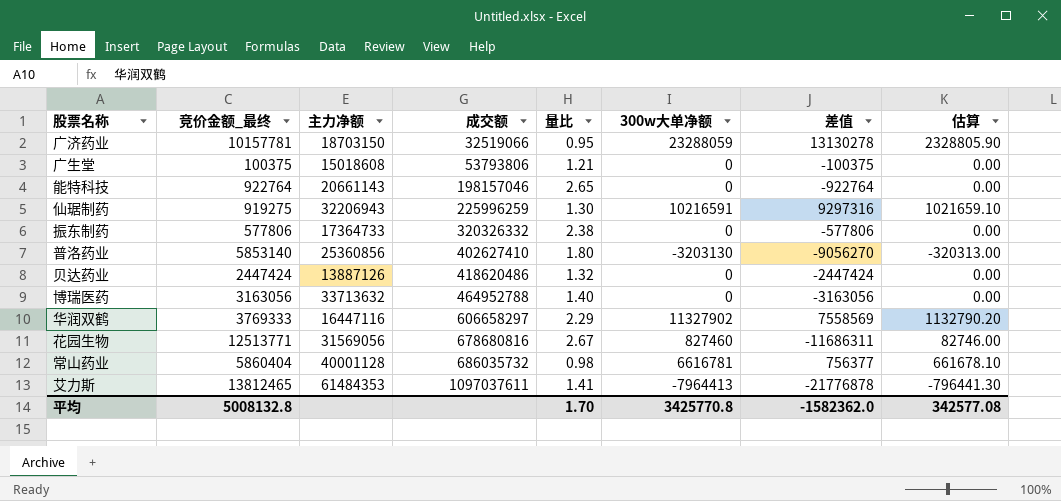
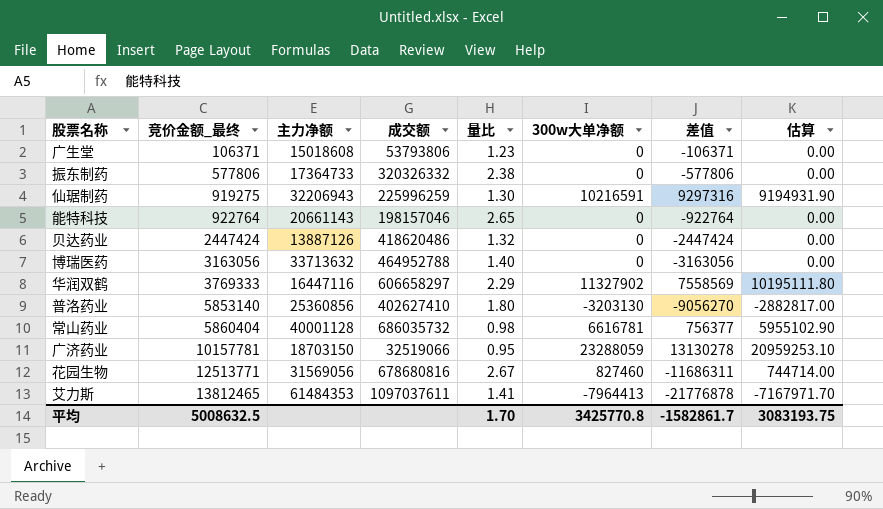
row order: 成交额 ascending -> 竞价金额_最终 ascending
column 估算 | formula: [300w大单净额] * 0.1 -> [300w大单净额] * 0.9
广生堂 | 竞价金额_最终: 100375 -> 106371
广生堂 | 量比: 1.21 -> 1.23
广生堂 | 差值: -100375 -> -106371
平均 | 竞价金额_最终: 5008132.8 -> 5008632.5
平均 | 差值: -1582362.0 -> -1582861.7
平均 | 估算: 342577.08 -> 3083193.75

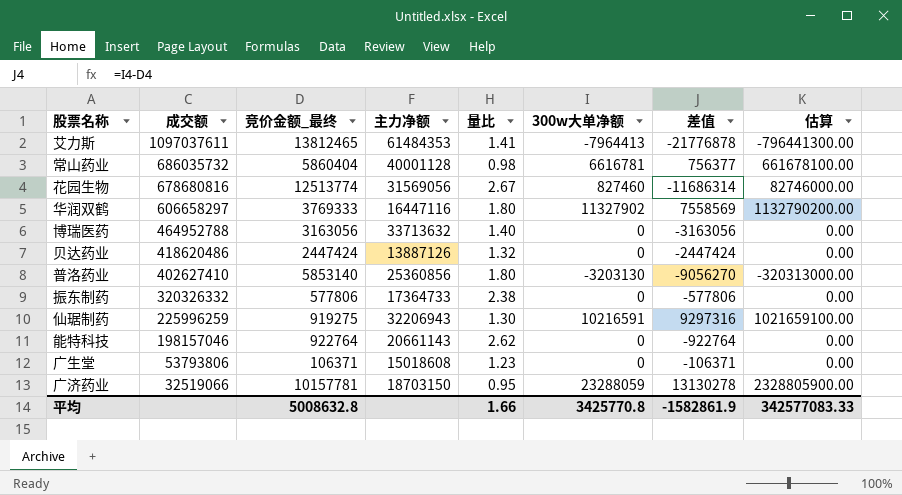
row order: 竞价金额_最终 ascending -> 成交额 descending
column 成交额 | position: 4 -> 2
column 估算 | formula: [300w大单净额] * 0.9 -> [300w大单净额] * 100
花园生物 | 竞价金额_最终: 12513771 -> 12513774
花园生物 | 差值: -11686311 -> -11686314
华润双鹤 | 量比: 2.29 -> 1.80
能特科技 | 量比: 2.65 -> 2.62
平均 | 竞价金额_最终: 5008632.5 -> 5008632.8
平均 | 量比: 1.70 -> 1.66
平均 | 差值: -1582861.7 -> -1582861.9
平均 | 估算: 3083193.75 -> 342577083.33

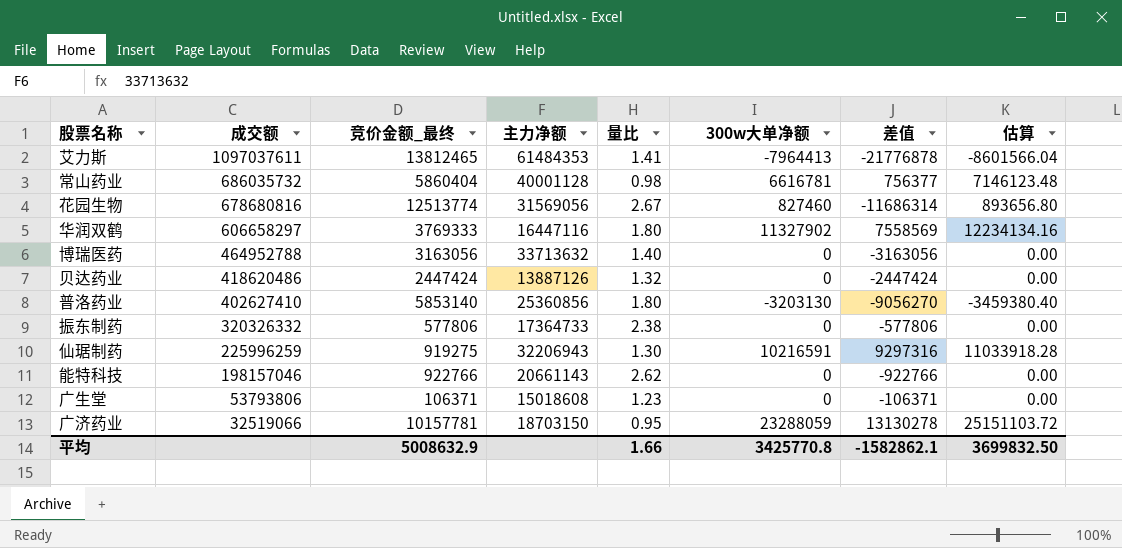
column 估算 | formula: [300w大单净额] * 100 -> [300w大单净额] * 1.08
能特科技 | 竞价金额_最终: 922764 -> 922766
能特科技 | 差值: -922764 -> -922766
平均 | 竞价金额_最终: 5008632.8 -> 5008632.9
平均 | 差值: -1582861.9 -> -1582862.1
平均 | 估算: 342577083.33 -> 3699832.50

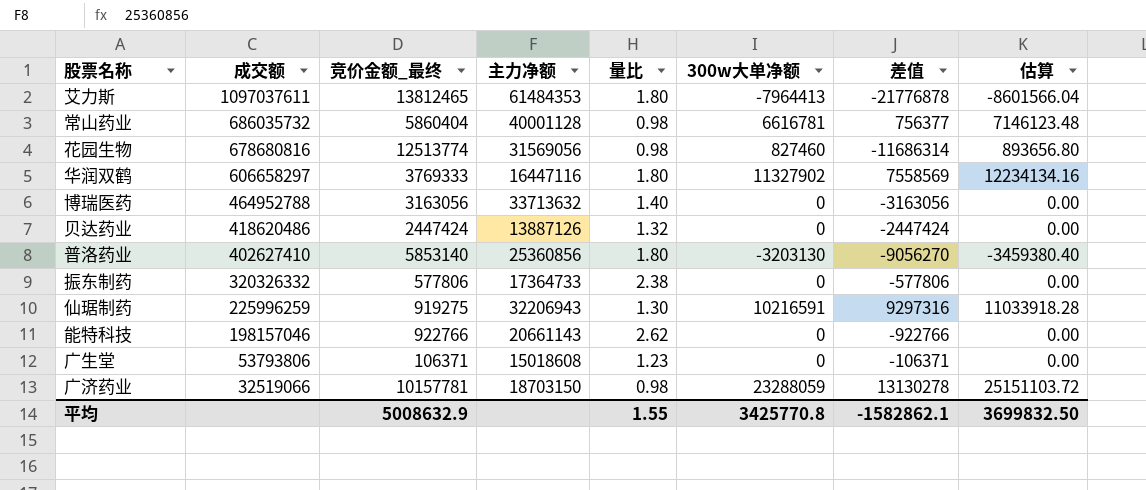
艾力斯 | 量比: 1.41 -> 1.80
花园生物 | 量比: 2.67 -> 0.98
广济药业 | 量比: 0.95 -> 0.98
平均 | 量比: 1.66 -> 1.55

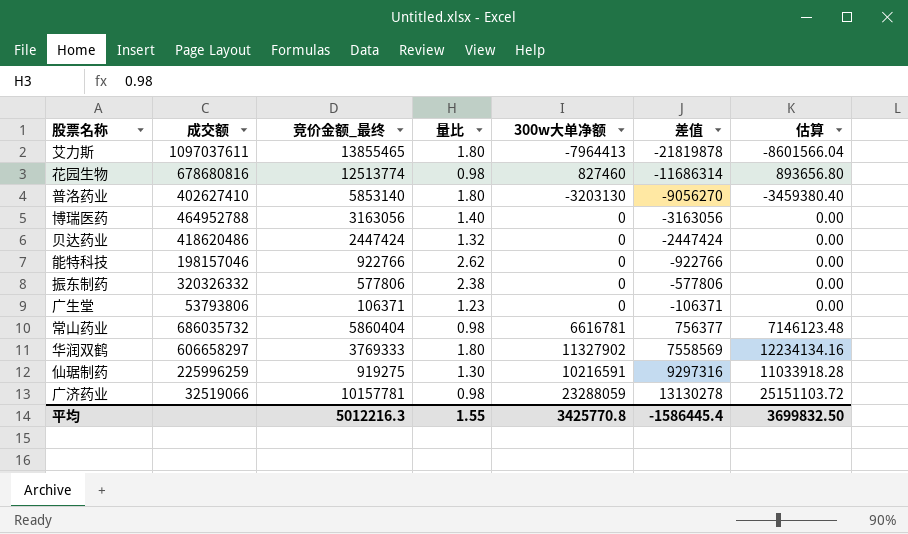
row order: 成交额 descending -> 差值 ascending
column 主力净额 | position: 4 -> none
艾力斯 | 竞价金额_最终: 13812465 -> 13855465
艾力斯 | 差值: -21776878 -> -21819878
平均 | 竞价金额_最终: 5008632.9 -> 5012216.3
平均 | 差值: -1582862.1 -> -1586445.4

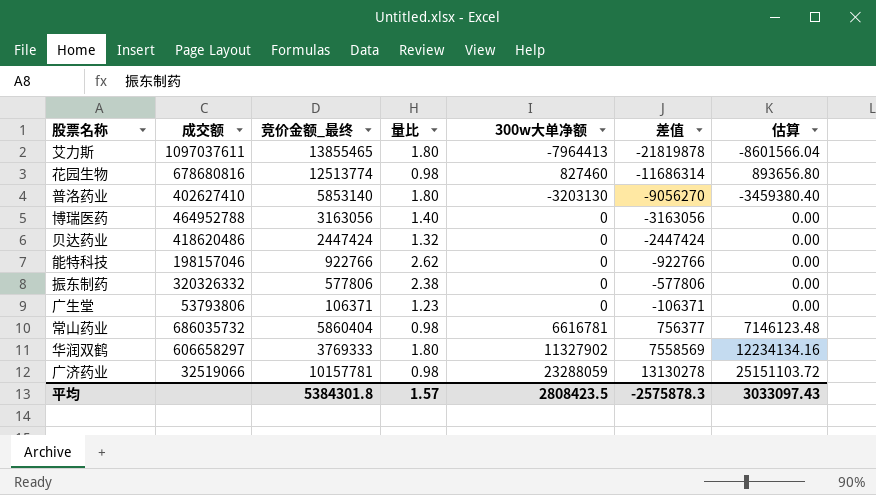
row 仙琚制药: 225996259 | 919275 | 1.30 | 10216591 | 9297316 | 11033918.28 -> none
平均 | 竞价金额_最终: 5012216.3 -> 5384301.8
平均 | 量比: 1.55 -> 1.57
平均 | 300w大单净额: 3425770.8 -> 2808423.5
平均 | 差值: -1586445.4 -> -2575878.3
平均 | 估算: 3699832.50 -> 3033097.43

